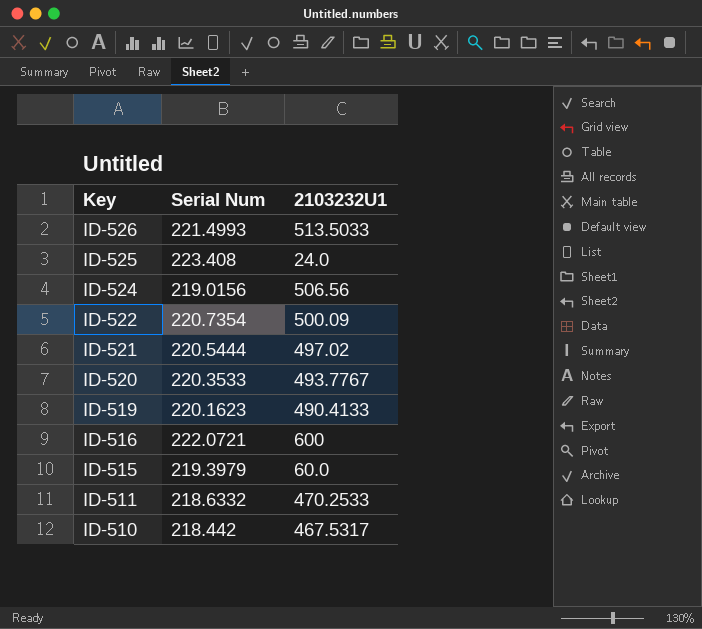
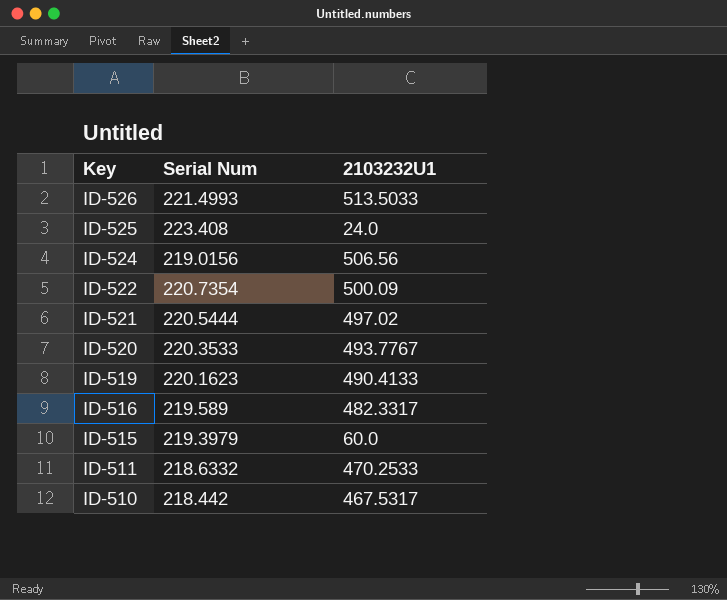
ID-516 | Serial Num: 222.0721 -> 219.589
ID-516 | 2103232U1: 600 -> 482.3317

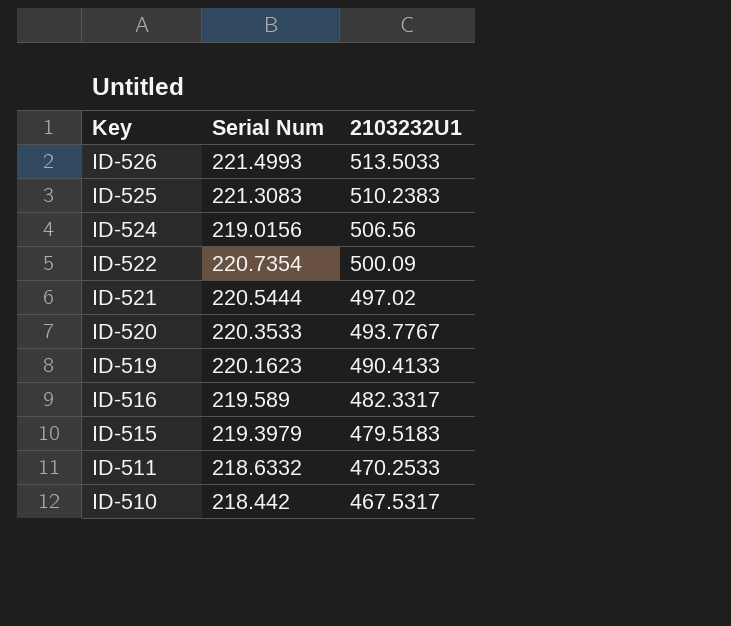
ID-525 | Serial Num: 223.408 -> 221.3083
ID-525 | 2103232U1: 24.0 -> 510.2383
ID-515 | 2103232U1: 60.0 -> 479.5183

